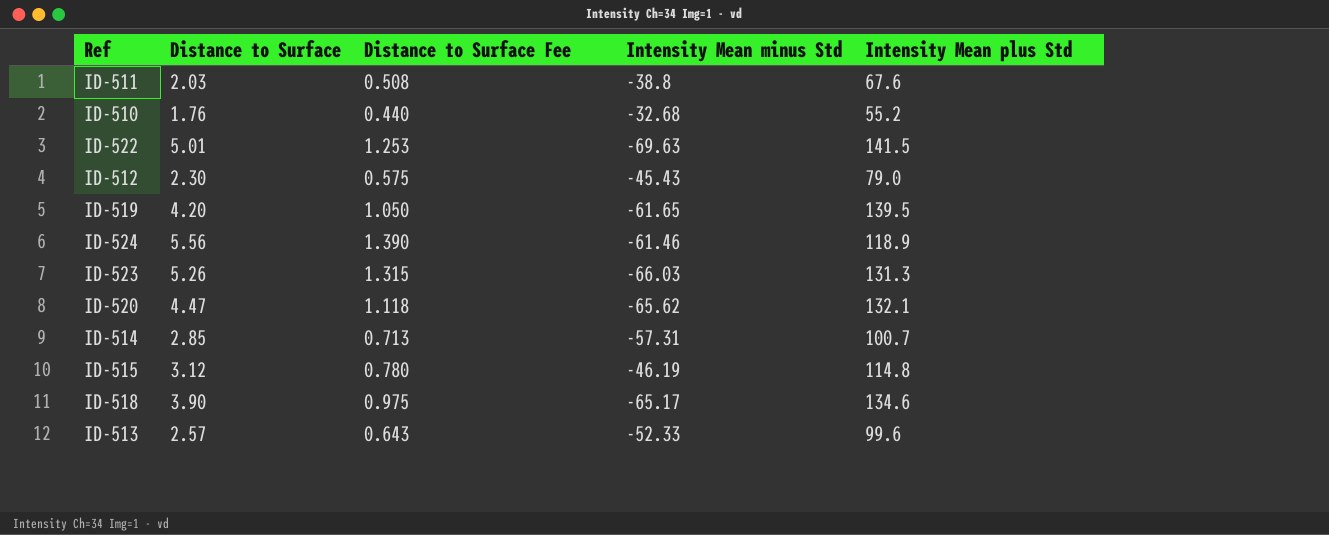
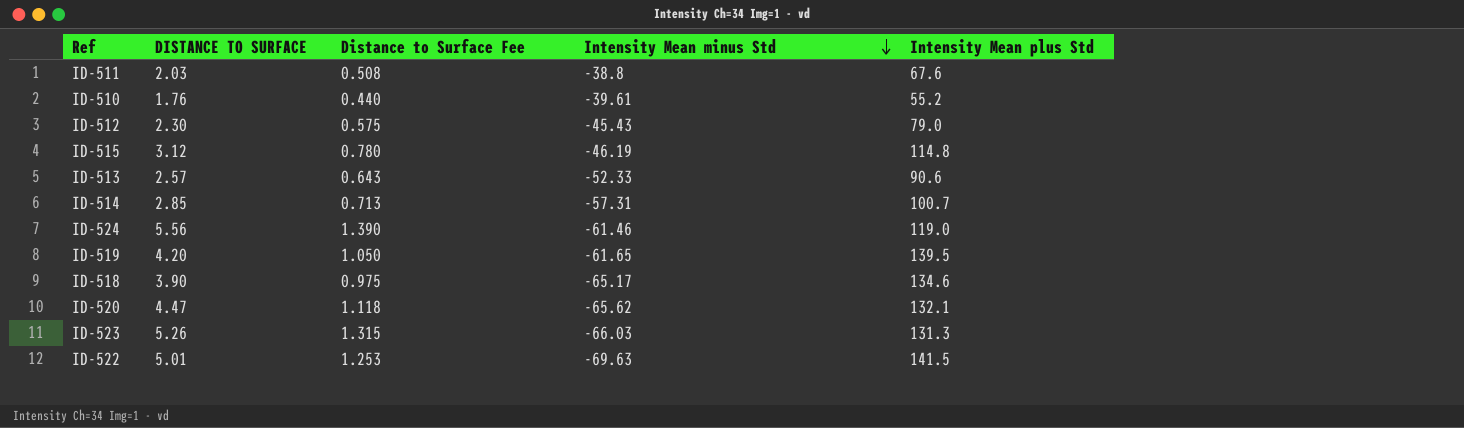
row order: none -> Intensity Mean minus Std descending
column name: Distance to Surface -> DISTANCE TO SURFACE
ID-510 | Intensity Mean minus Std: -32.68 -> -39.61
ID-513 | Intensity Mean plus Std: 99.6 -> 90.6
ID-524 | Intensity Mean plus Std: 118.9 -> 119.0

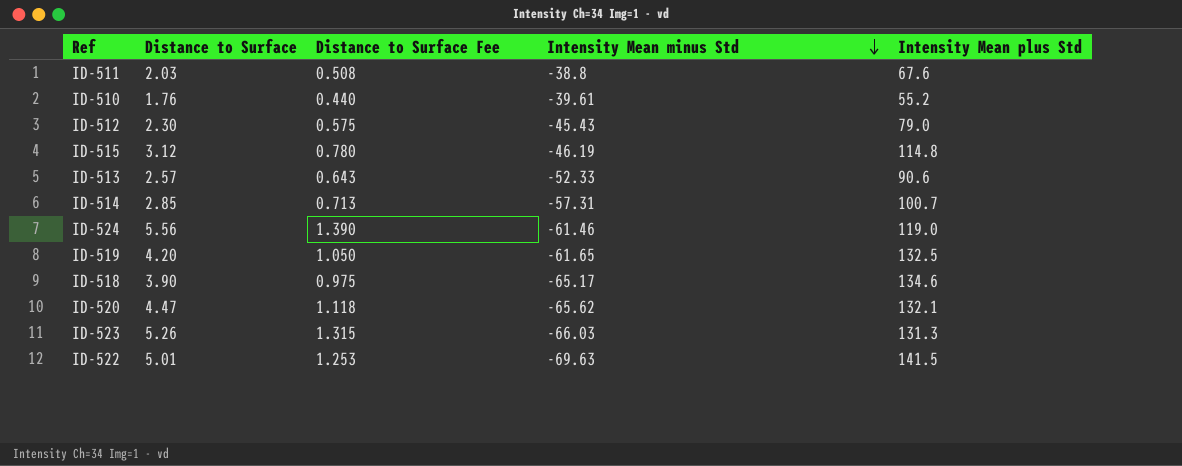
column name: DISTANCE TO SURFACE -> Distance to Surface
ID-519 | Intensity Mean plus Std: 139.5 -> 132.5

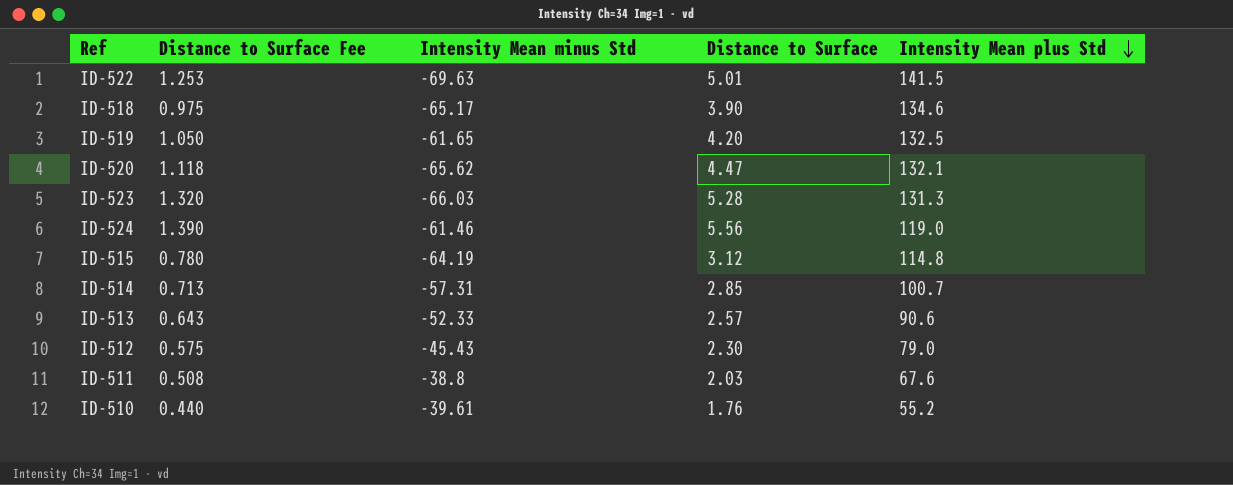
row order: Intensity Mean minus Std descending -> Intensity Mean plus Std descending
column Distance to Surface | position: 2 -> 4
ID-523 | Distance to Surface Fee: 1.315 -> 1.320
ID-523 | Distance to Surface: 5.26 -> 5.28
ID-515 | Intensity Mean minus Std: -46.19 -> -64.19

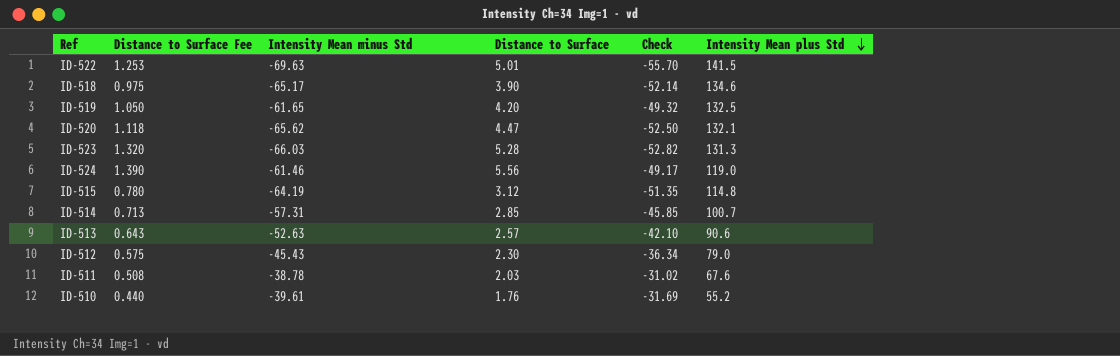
column Check | formula: none -> [Intensity Mean minus Std] * 0.8
ID-513 | Intensity Mean minus Std: -52.33 -> -52.63
ID-511 | Intensity Mean minus Std: -38.8 -> -38.78

